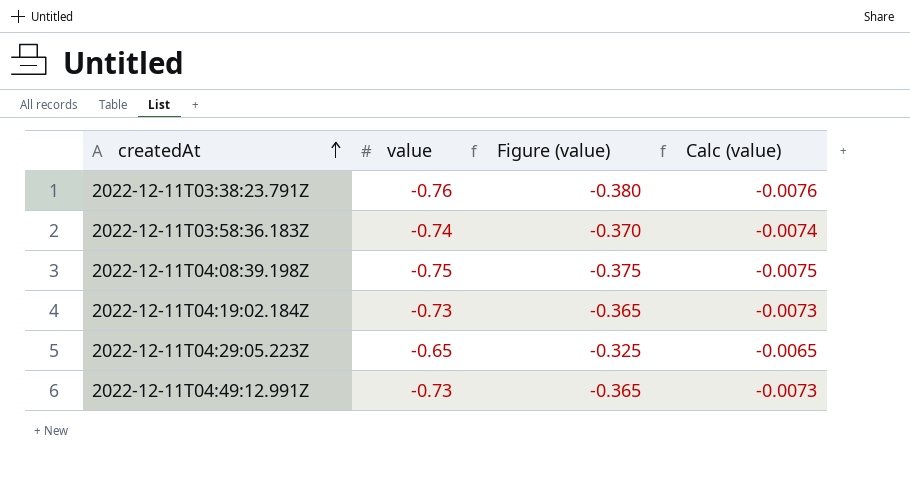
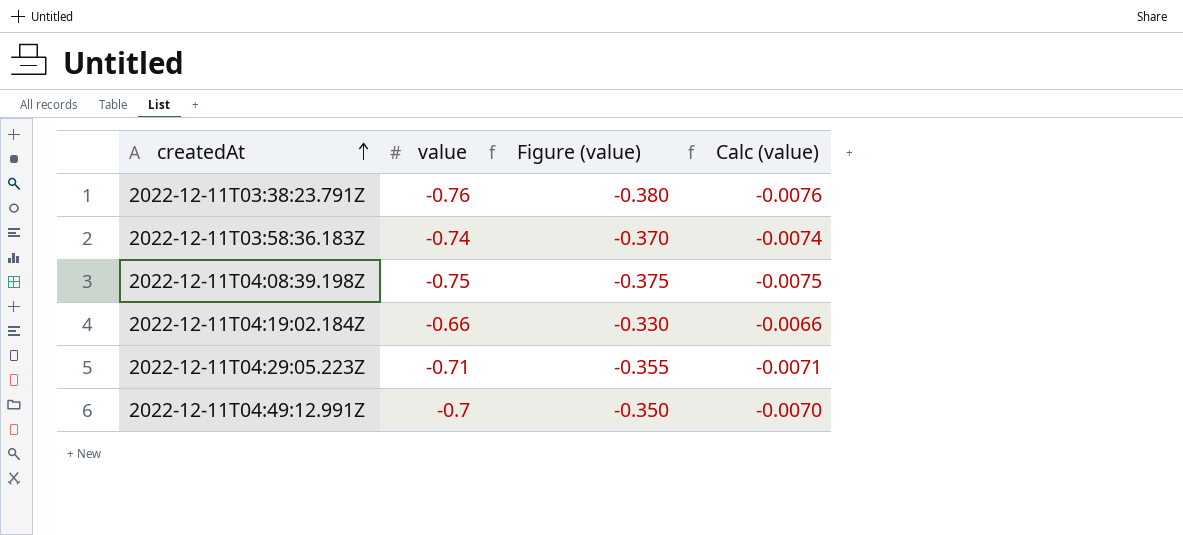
2022-12-11T04:19:02.184Z | value: -0.73 -> -0.66
2022-12-11T04:19:02.184Z | Figure (value): -0.365 -> -0.330
2022-12-11T04:19:02.184Z | Calc (value): -0.0073 -> -0.0066
2022-12-11T04:29:05.223Z | value: -0.65 -> -0.71
2022-12-11T04:29:05.223Z | Figure (value): -0.325 -> -0.355
2022-12-11T04:29:05.223Z | Calc (value): -0.0065 -> -0.0071
2022-12-11T04:49:12.991Z | value: -0.73 -> -0.7
2022-12-11T04:49:12.991Z | Figure (value): -0.365 -> -0.350
2022-12-11T04:49:12.991Z | Calc (value): -0.0073 -> -0.0070

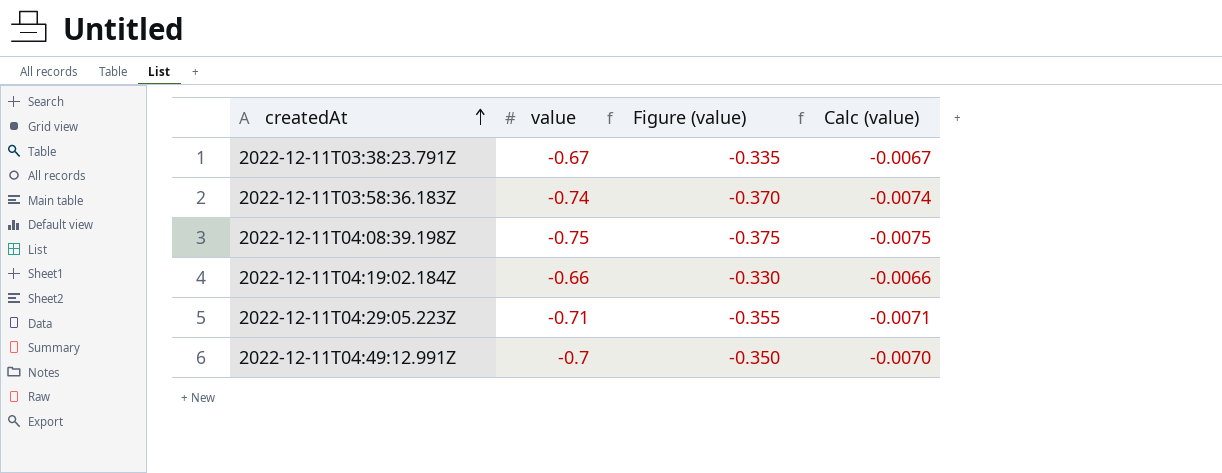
2022-12-11T03:38:23.791Z | value: -0.76 -> -0.67
2022-12-11T03:38:23.791Z | Figure (value): -0.380 -> -0.335
2022-12-11T03:38:23.791Z | Calc (value): -0.0076 -> -0.0067

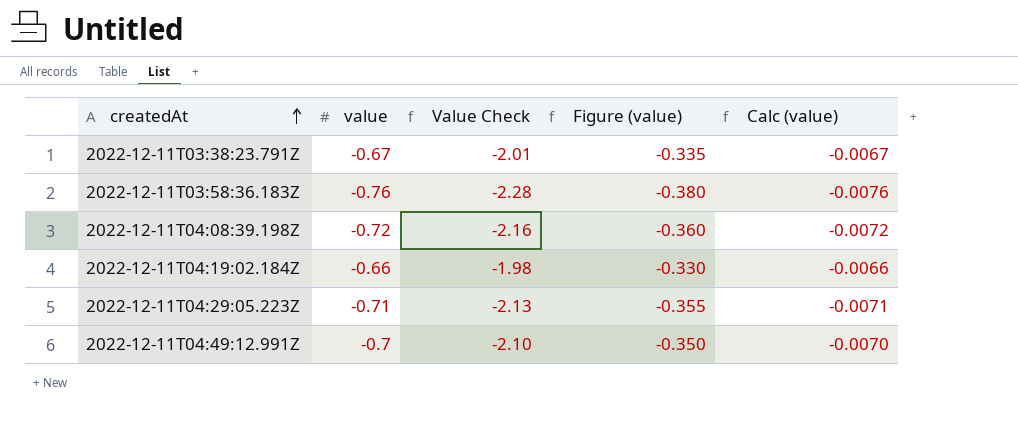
column Value Check | formula: none -> [value] * 3
2022-12-11T03:58:36.183Z | value: -0.74 -> -0.76
2022-12-11T03:58:36.183Z | Figure (value): -0.370 -> -0.380
2022-12-11T03:58:36.183Z | Calc (value): -0.0074 -> -0.0076
2022-12-11T04:08:39.198Z | value: -0.75 -> -0.72
2022-12-11T04:08:39.198Z | Figure (value): -0.375 -> -0.360
2022-12-11T04:08:39.198Z | Calc (value): -0.0075 -> -0.0072

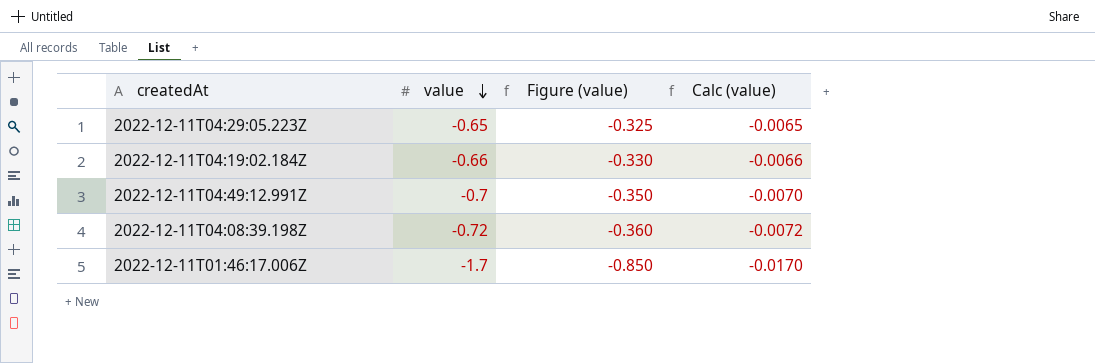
row order: createdAt ascending -> value descending
column Value Check | formula: [value] * 3 -> none
row 2022-12-11T03:38:23.791Z: -0.67 | -2.01 | -0.335 | -0.0067 -> none
row 2022-12-11T03:58:36.183Z: -0.76 | -2.28 | -0.380 | -0.0076 -> none
2022-12-11T04:29:05.223Z | value: -0.71 -> -0.65
2022-12-11T04:29:05.223Z | Figure (value): -0.355 -> -0.325
2022-12-11T04:29:05.223Z | Calc (value): -0.0071 -> -0.0065
row 2022-12-11T01:46:17.006Z: none -> -1.7 | -0.850 | -0.0170

